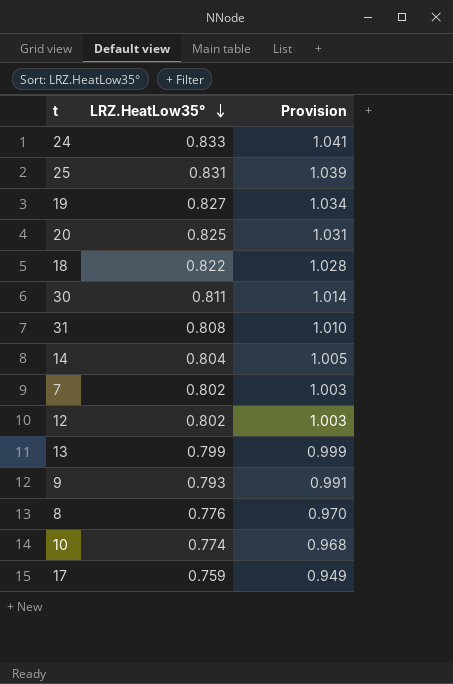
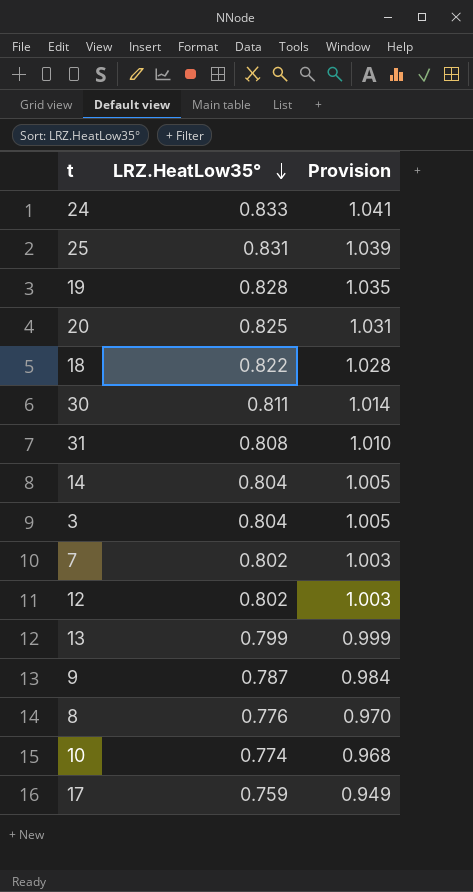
19 | LRZ.HeatLow35°: 0.827 -> 0.828
19 | Provision: 1.034 -> 1.035
row 3: none -> 0.804 | 1.005
9 | LRZ.HeatLow35°: 0.793 -> 0.787
9 | Provision: 0.991 -> 0.984

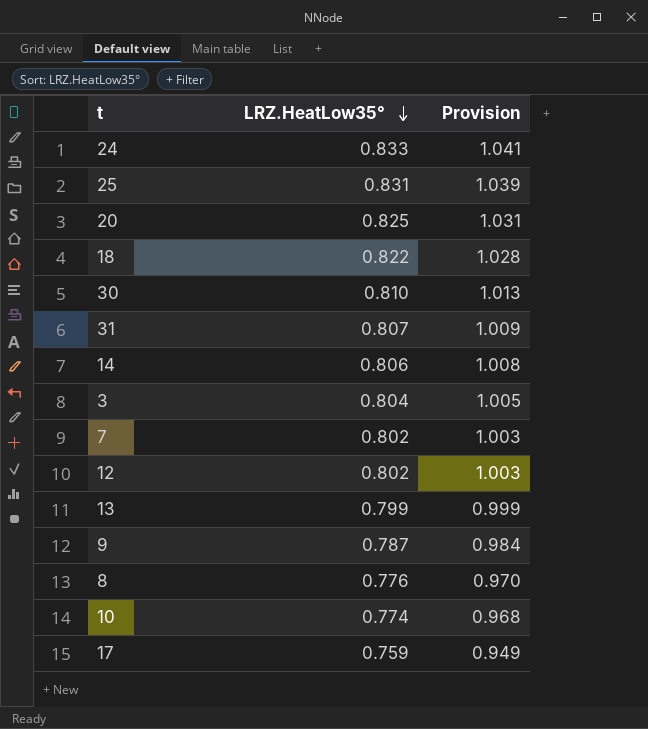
row 19: 0.828 | 1.035 -> none
30 | LRZ.HeatLow35°: 0.811 -> 0.810
30 | Provision: 1.014 -> 1.013
31 | LRZ.HeatLow35°: 0.808 -> 0.807
31 | Provision: 1.010 -> 1.009
14 | LRZ.HeatLow35°: 0.804 -> 0.806
14 | Provision: 1.005 -> 1.008

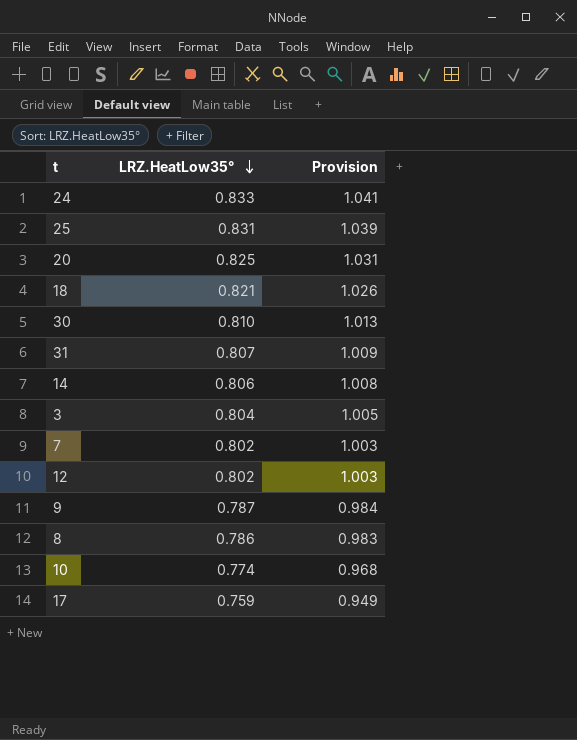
row 13: 0.799 | 0.999 -> none
18 | LRZ.HeatLow35°: 0.822 -> 0.821
18 | Provision: 1.028 -> 1.026
8 | LRZ.HeatLow35°: 0.776 -> 0.786
8 | Provision: 0.970 -> 0.983

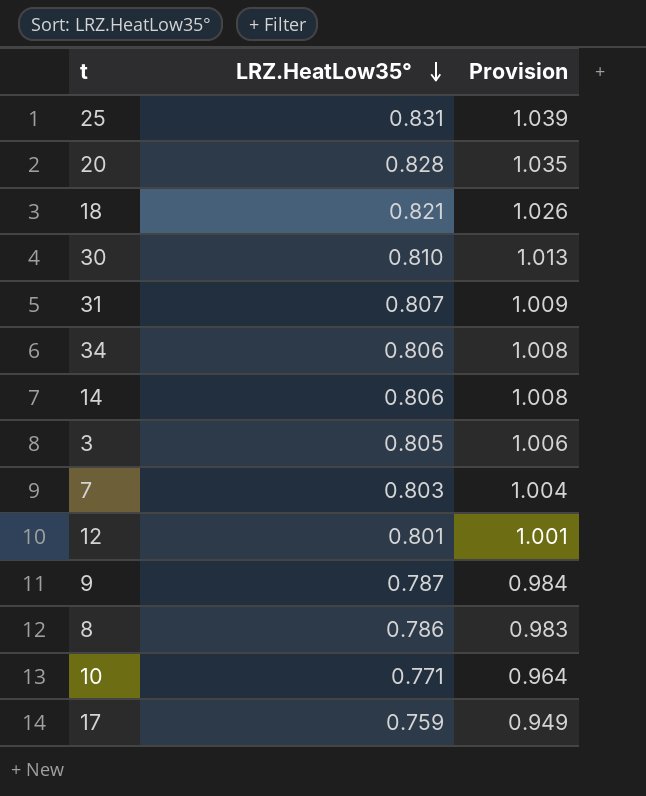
row 24: 0.833 | 1.041 -> none
20 | LRZ.HeatLow35°: 0.825 -> 0.828
20 | Provision: 1.031 -> 1.035
row 34: none -> 0.806 | 1.008
3 | LRZ.HeatLow35°: 0.804 -> 0.805
3 | Provision: 1.005 -> 1.006
7 | LRZ.HeatLow35°: 0.802 -> 0.803
7 | Provision: 1.003 -> 1.004
12 | LRZ.HeatLow35°: 0.802 -> 0.801
12 | Provision: 1.003 -> 1.001
10 | LRZ.HeatLow35°: 0.774 -> 0.771
10 | Provision: 0.968 -> 0.964

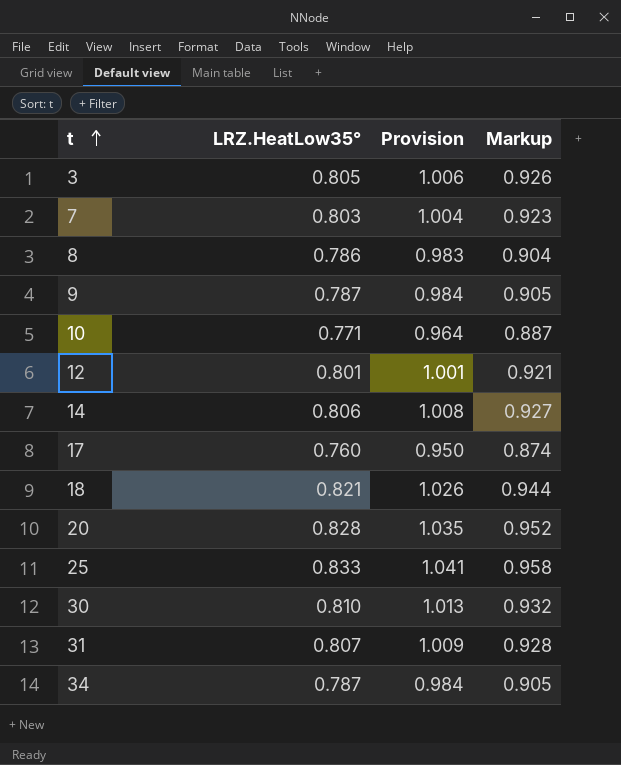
row order: LRZ.HeatLow35° descending -> t ascending
column Markup | formula: none -> [LRZ.HeatLow35°] * 1.15
17 | LRZ.HeatLow35°: 0.759 -> 0.760
17 | Provision: 0.949 -> 0.950
25 | LRZ.HeatLow35°: 0.831 -> 0.833
25 | Provision: 1.039 -> 1.041
34 | LRZ.HeatLow35°: 0.806 -> 0.787
34 | Provision: 1.008 -> 0.984

